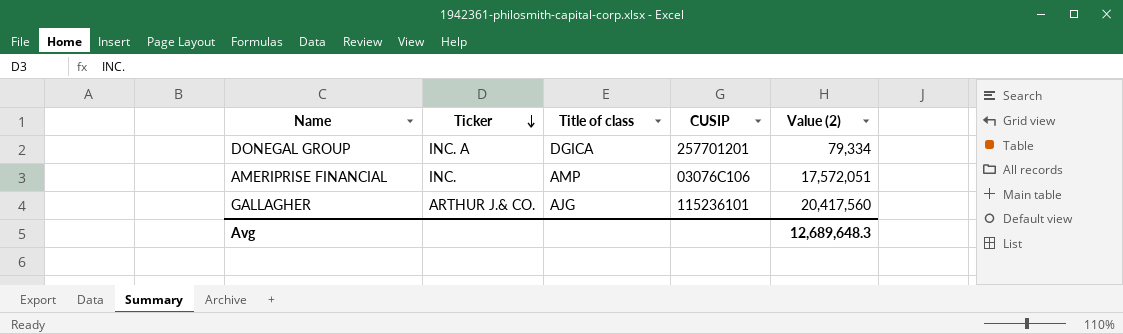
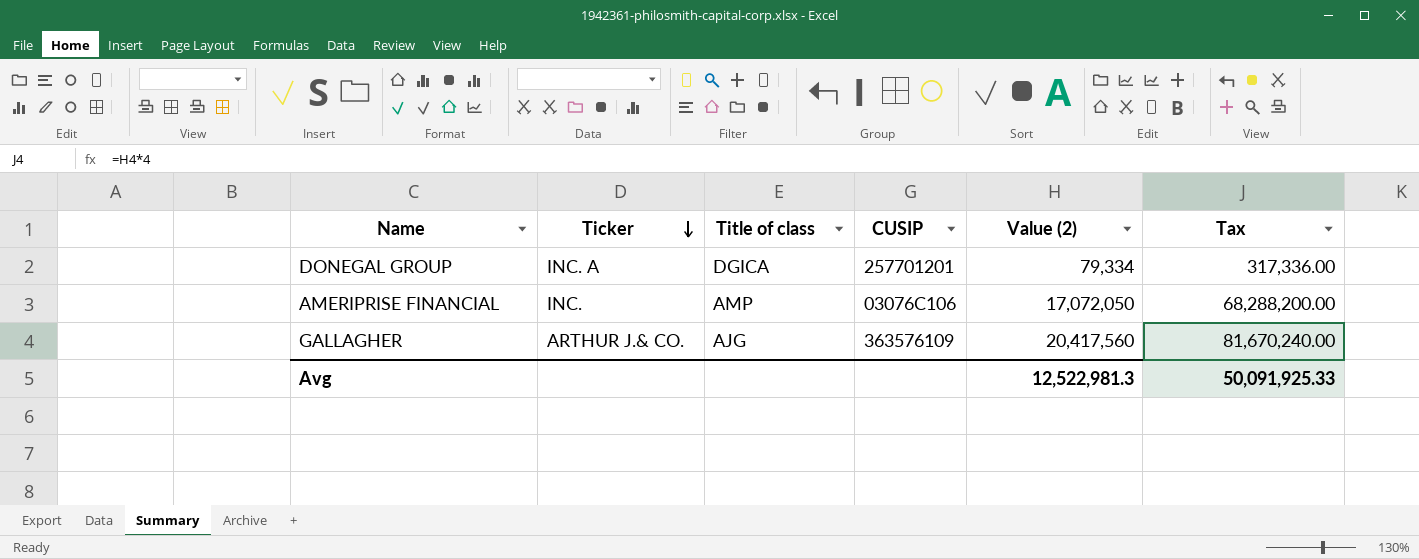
column Tax | formula: none -> [Value (2)] * 4
AMERIPRISE FINANCIAL | Value (2): 17,572,051 -> 17,072,050
GALLAGHER | CUSIP: 115236101 -> 363576109
Avg | Value (2): 12,689,648.3 -> 12,522,981.3

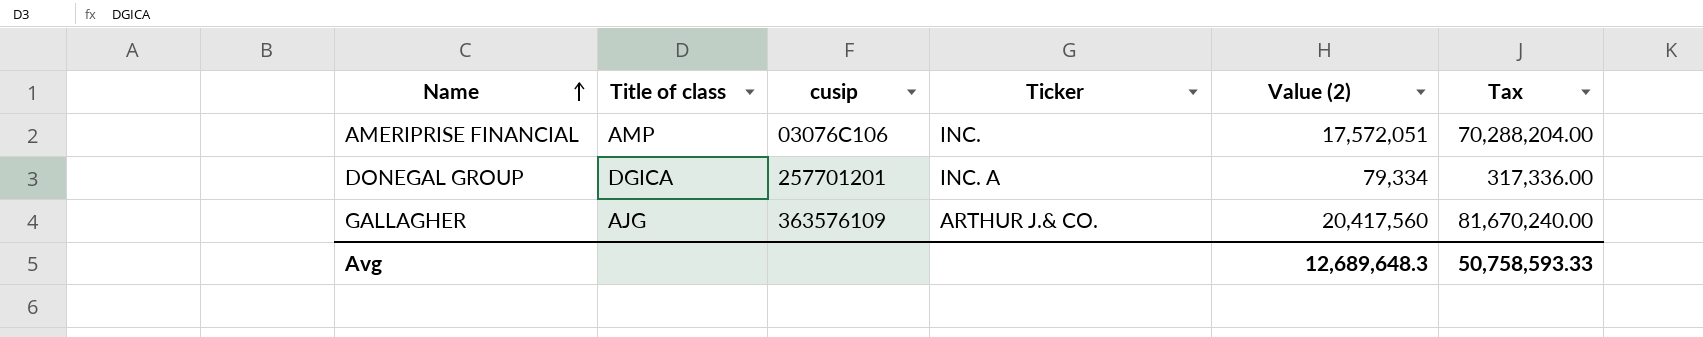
row order: Ticker descending -> Name ascending
column name: CUSIP -> cusip
column Ticker | position: 2 -> 4
AMERIPRISE FINANCIAL | Value (2): 17,072,050 -> 17,572,051
AMERIPRISE FINANCIAL | Tax: 68,288,200.00 -> 70,288,204.00
Avg | Value (2): 12,522,981.3 -> 12,689,648.3
Avg | Tax: 50,091,925.33 -> 50,758,593.33

